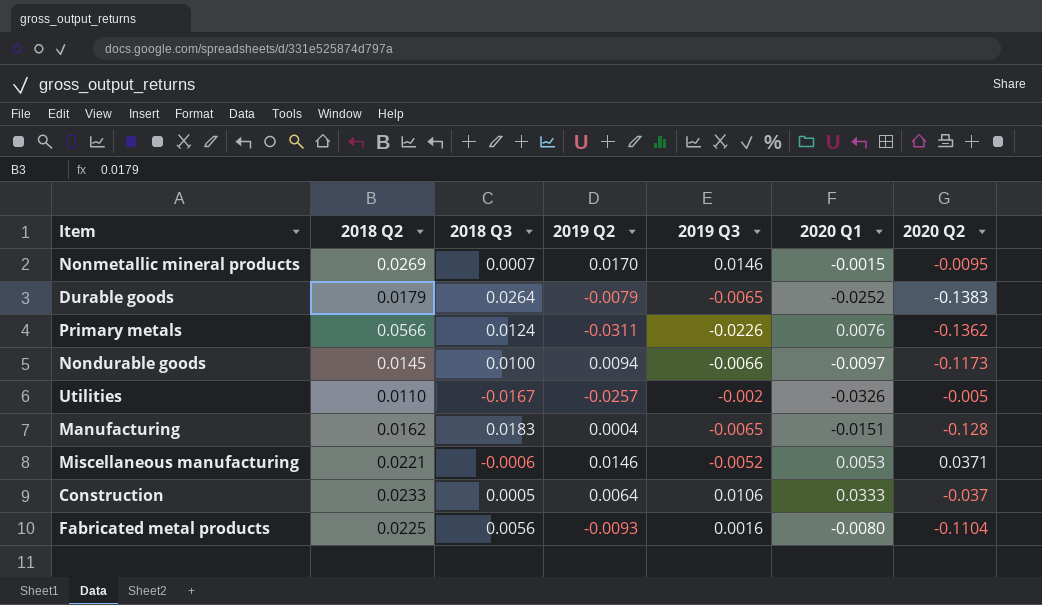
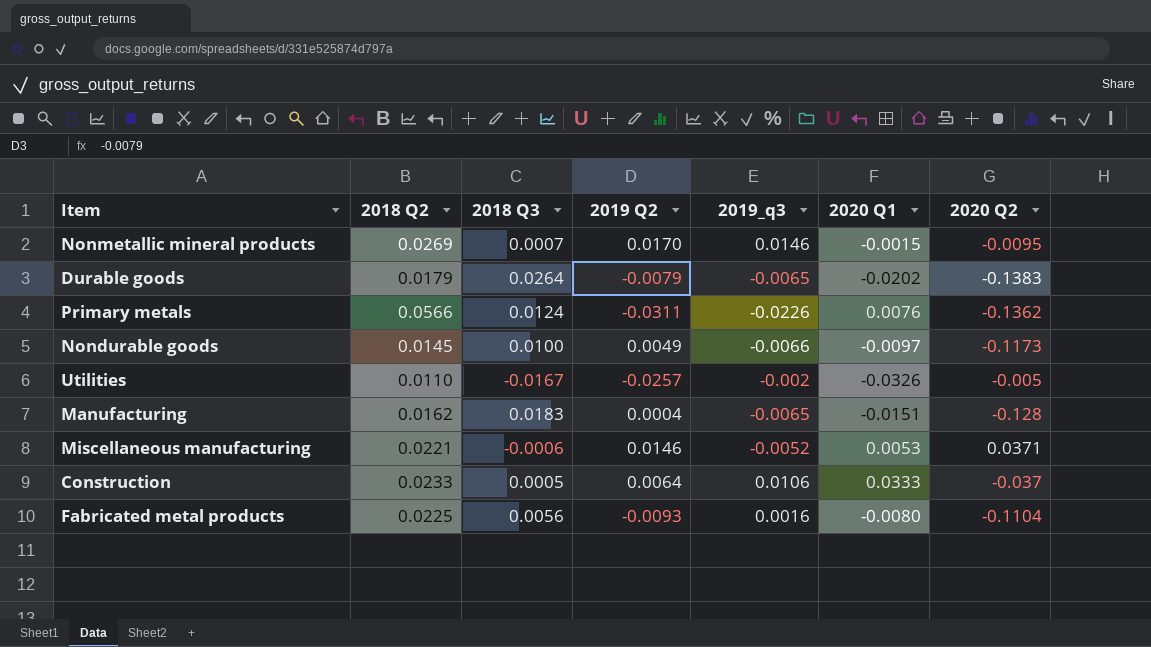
column name: 2019 Q3 -> 2019_q3
Durable goods | 2020 Q1: -0.0252 -> -0.0202
Nondurable goods | 2019 Q2: 0.0094 -> 0.0049

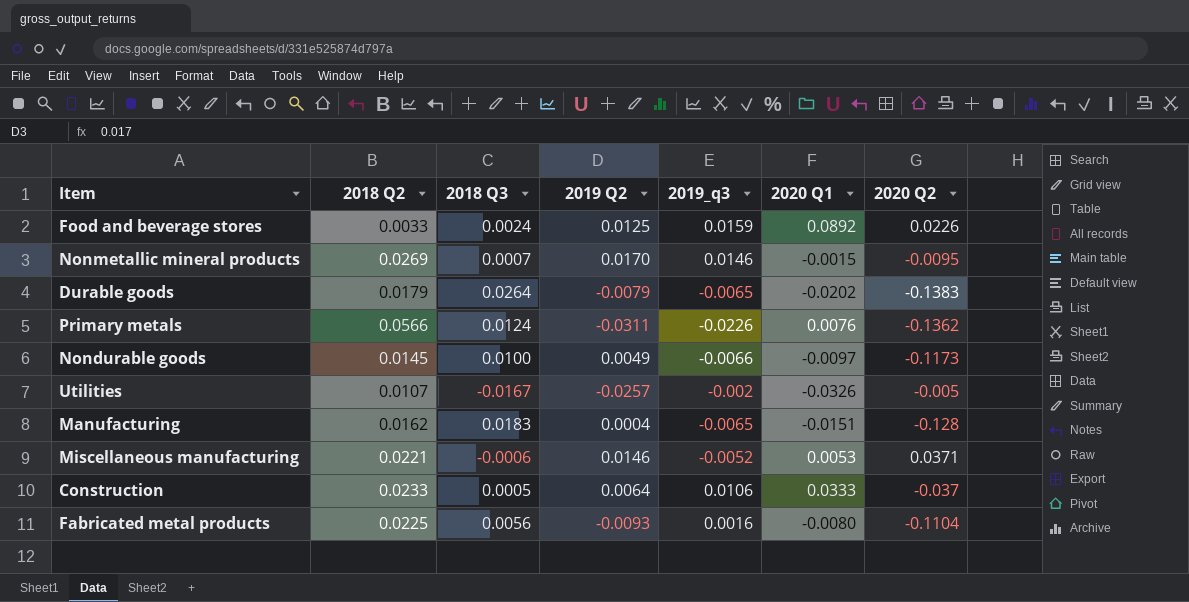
row Food and beverage stores: none -> 0.0033 | 0.0024 | 0.0125 | 0.0159 | 0.0892 | 0.0226
Utilities | 2018 Q2: 0.0110 -> 0.0107

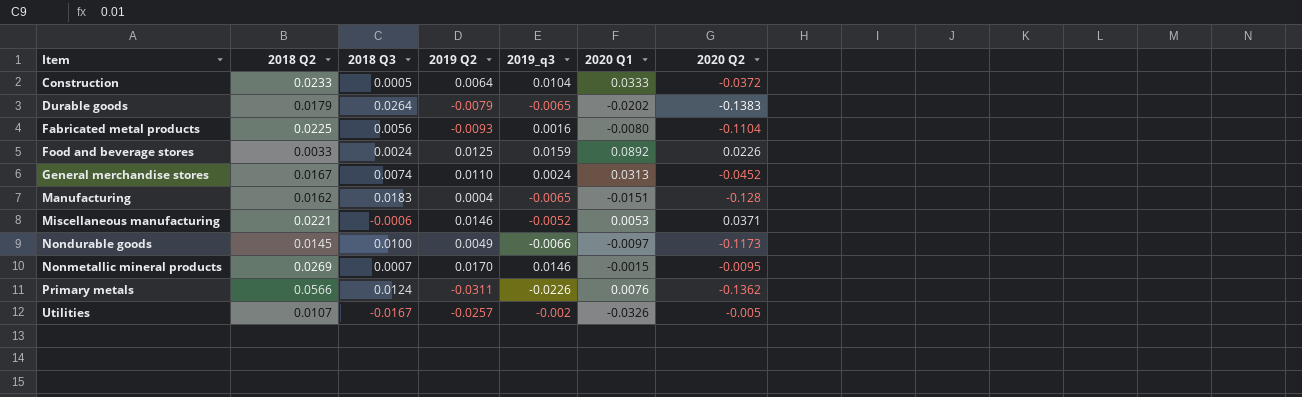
row order: none -> Item ascending
Construction | 2019_q3: 0.0106 -> 0.0104
Construction | 2020 Q2: -0.037 -> -0.0372
row General merchandise stores: none -> 0.0167 | 0.0074 | 0.0110 | 0.0024 | 0.0313 | -0.0452

